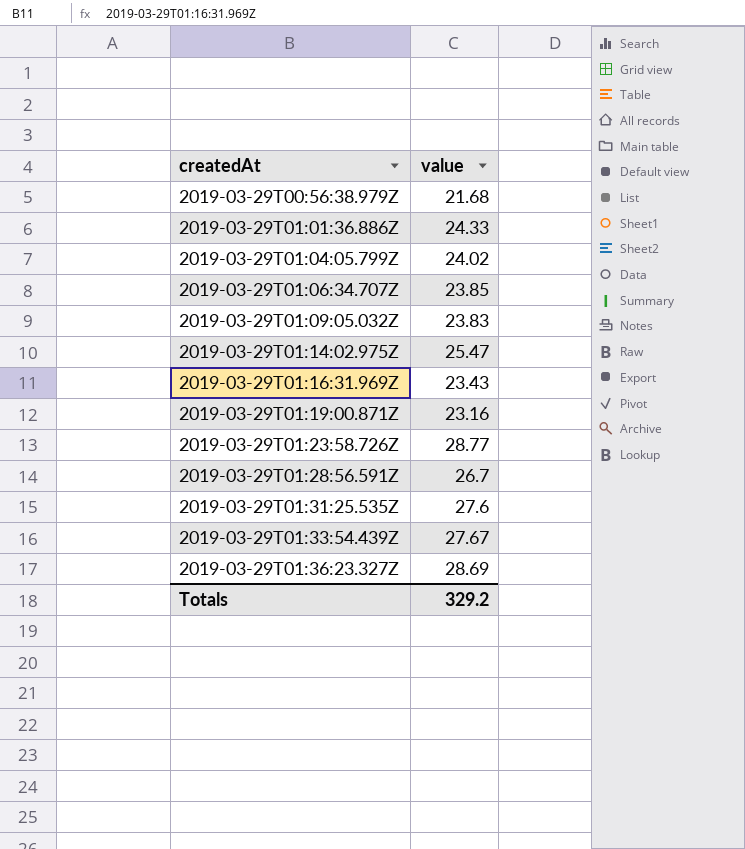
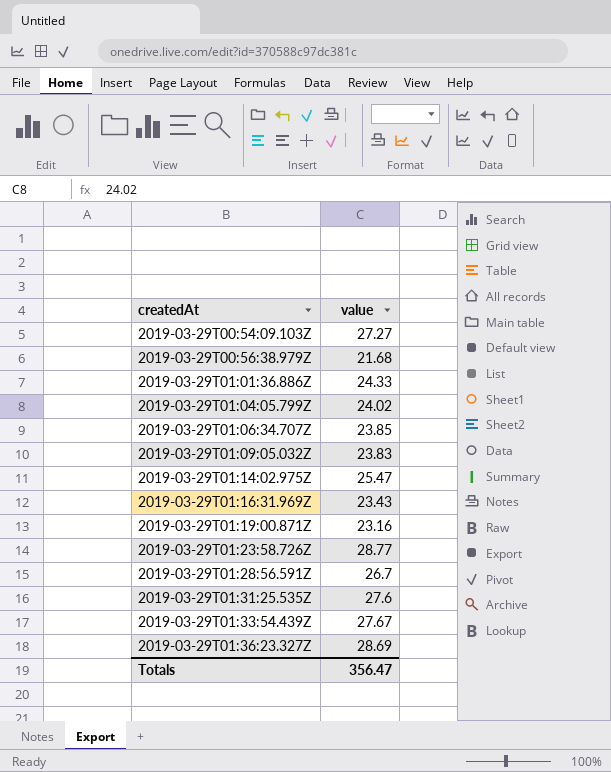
row 2019-03-29T00:54:09.103Z: none -> 27.27
Totals | value: 329.2 -> 356.47

